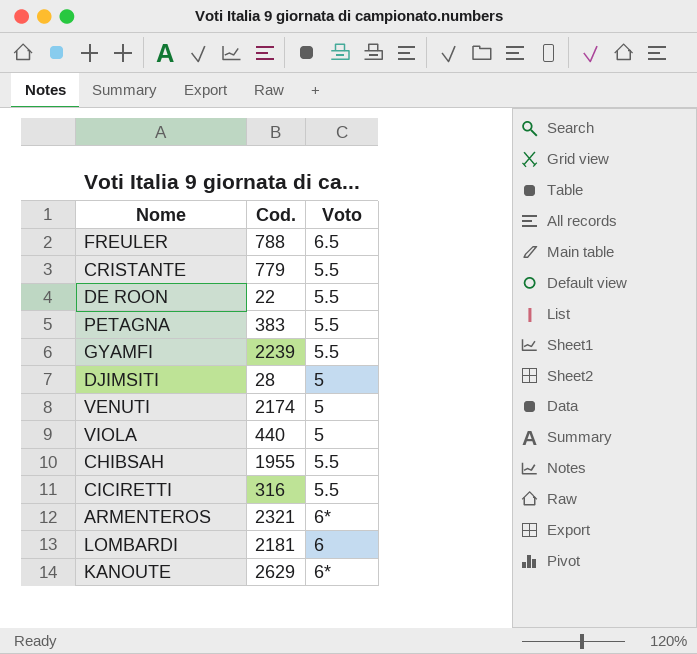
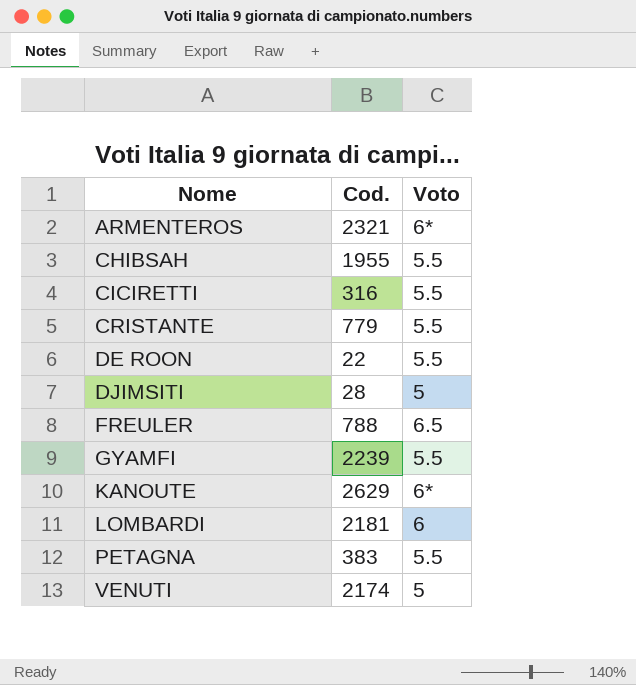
row order: none -> Nome ascending
row VIOLA: 440 | 5 -> none

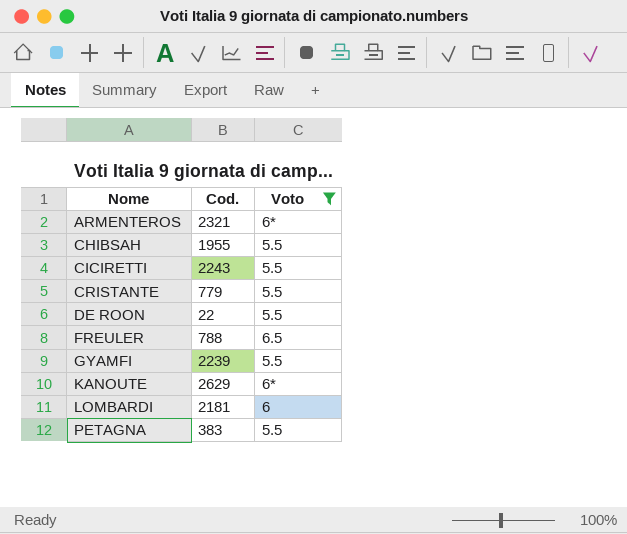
filter: none -> Voto != 5
CICIRETTI | Cod.: 316 -> 2243

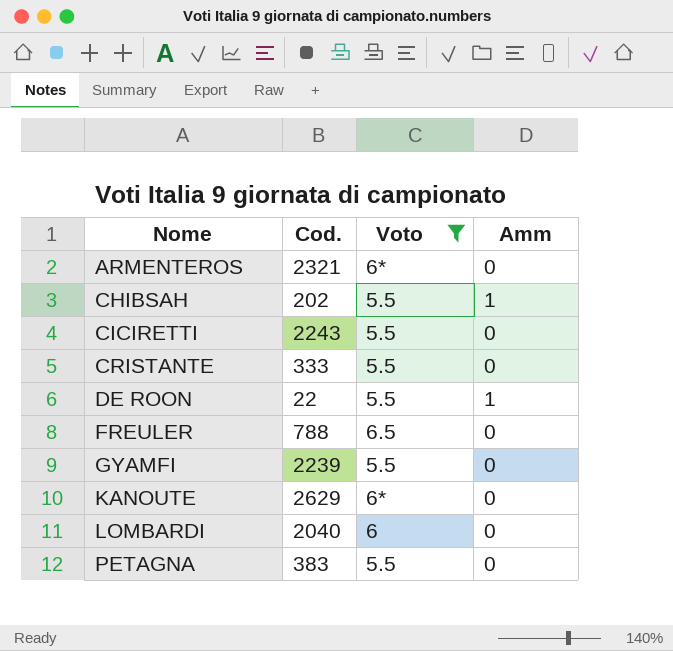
column Amm | position: none -> 4
CHIBSAH | Cod.: 1955 -> 202
CRISTANTE | Cod.: 779 -> 333
LOMBARDI | Cod.: 2181 -> 2040

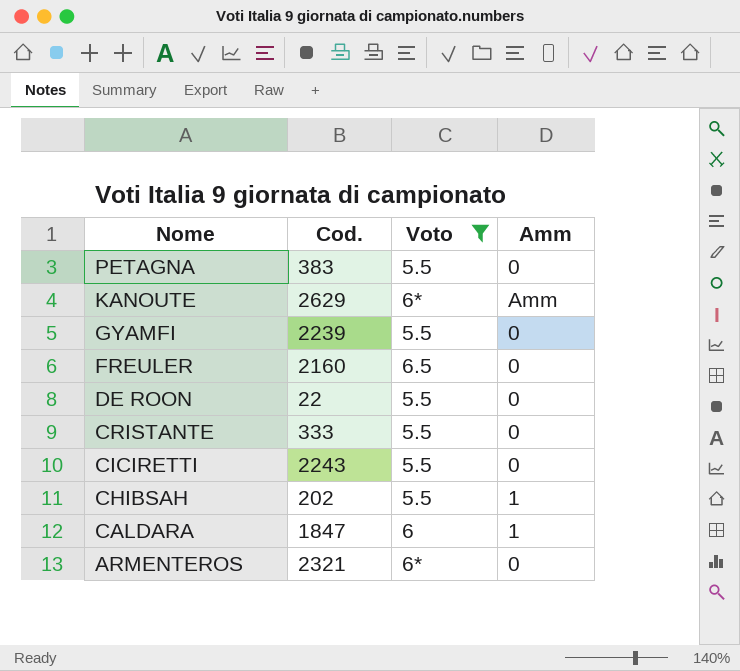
row order: Nome ascending -> Nome descending
row LOMBARDI: 2040 | 6 | 0 -> none
KANOUTE | Amm: 0 -> Amm
FREULER | Cod.: 788 -> 2160
DE ROON | Amm: 1 -> 0
row CALDARA: none -> 1847 | 6 | 1

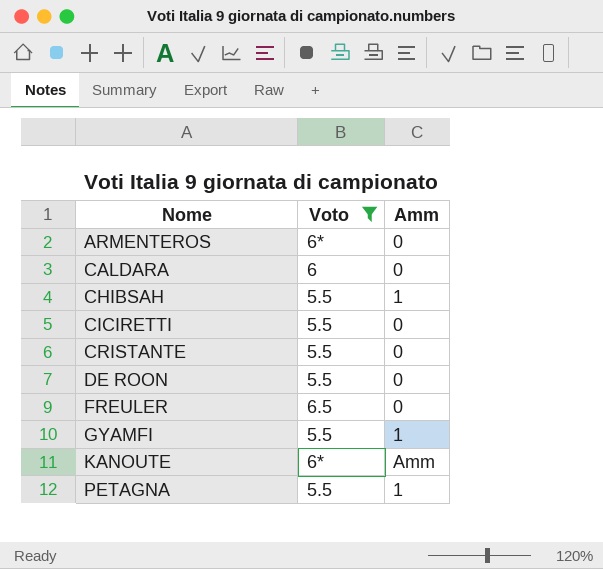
row order: Nome descending -> Nome ascending
column Cod. | position: 2 -> none
CALDARA | Amm: 1 -> 0
GYAMFI | Amm: 0 -> 1
PETAGNA | Amm: 0 -> 1

